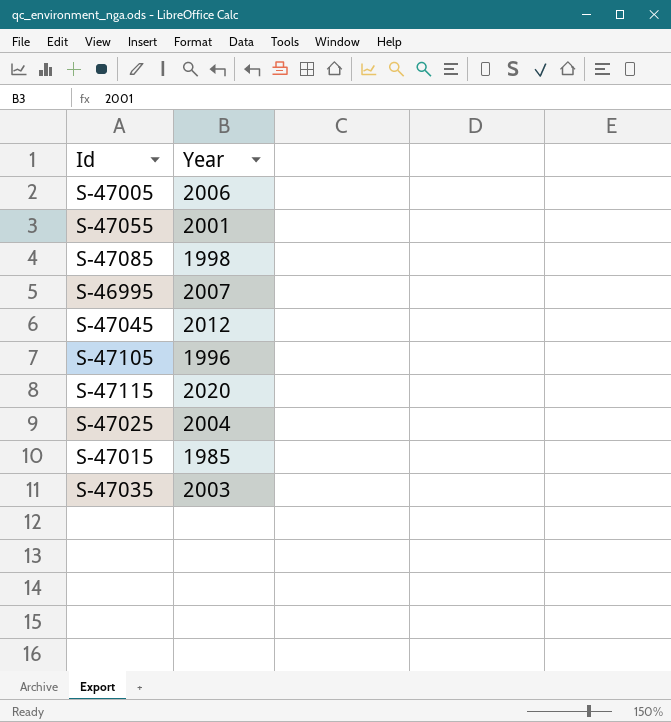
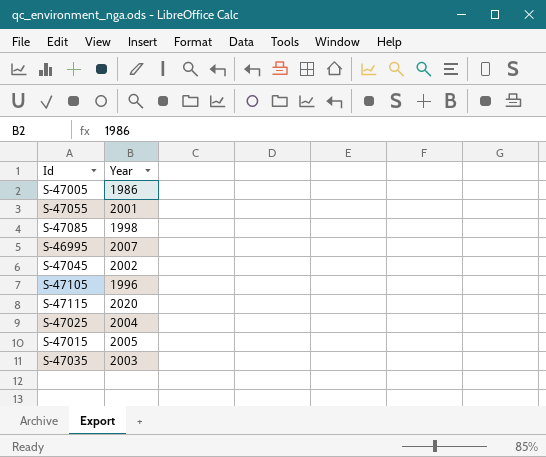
S-47005 | Year: 2006 -> 1986
S-47045 | Year: 2012 -> 2002
S-47015 | Year: 1985 -> 2005

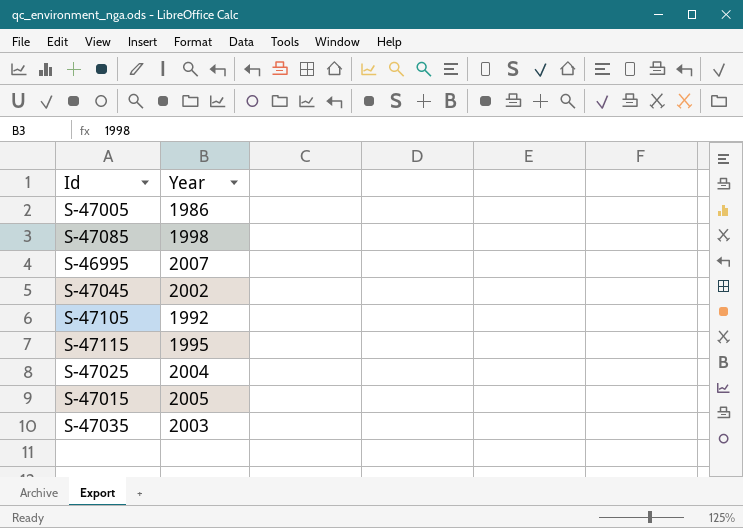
row S-47055: 2001 -> none
S-47105 | Year: 1996 -> 1992
S-47115 | Year: 2020 -> 1995

